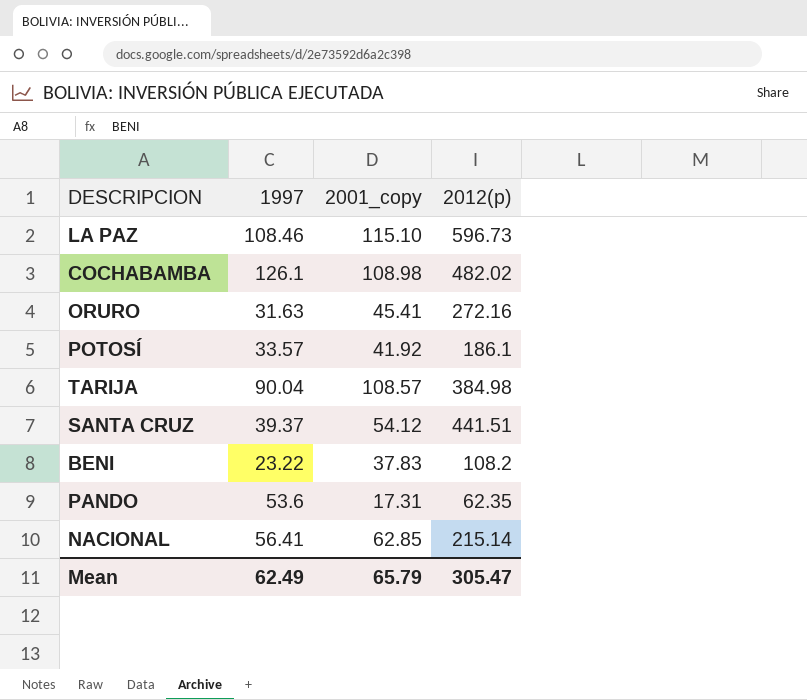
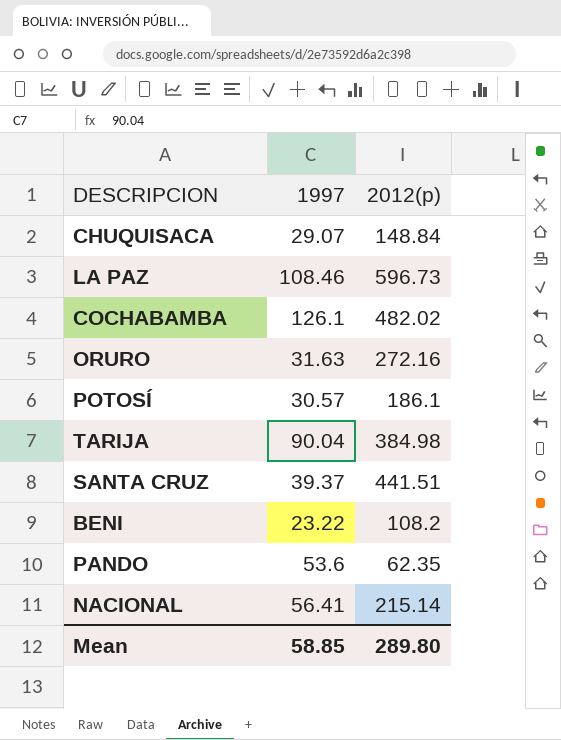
column 2001_copy | position: 3 -> none
row CHUQUISACA: none -> 29.07 | 148.84
POTOSÍ | 1997: 33.57 -> 30.57
Mean | 1997: 62.49 -> 58.85
Mean | 2012(p): 305.47 -> 289.80

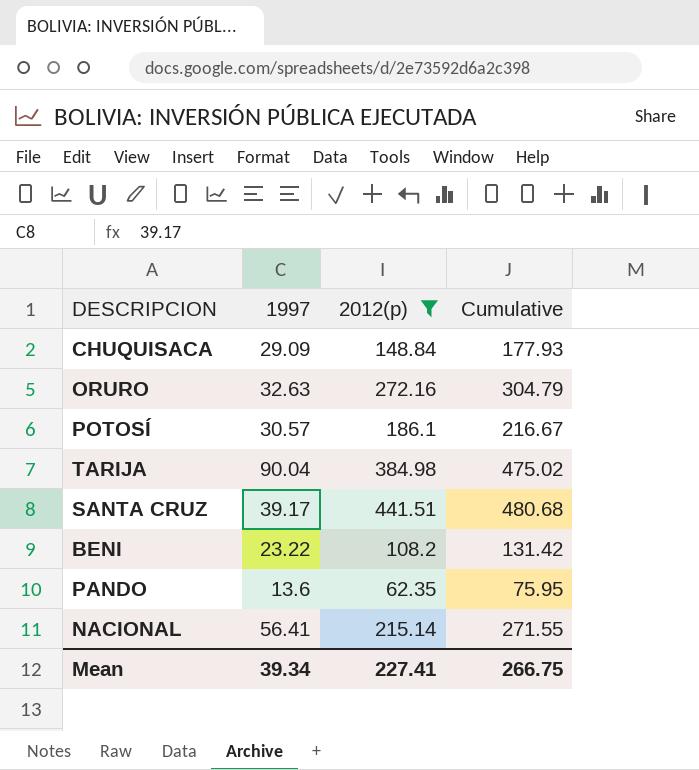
filter: none -> 2012(p) <= 441.51
column Cumulative | formula: none -> [1997] + [2012(p)]
CHUQUISACA | 1997: 29.07 -> 29.09
ORURO | 1997: 31.63 -> 32.63
SANTA CRUZ | 1997: 39.37 -> 39.17
PANDO | 1997: 53.6 -> 13.6
Mean | 1997: 58.85 -> 39.34
Mean | 2012(p): 289.80 -> 227.41

